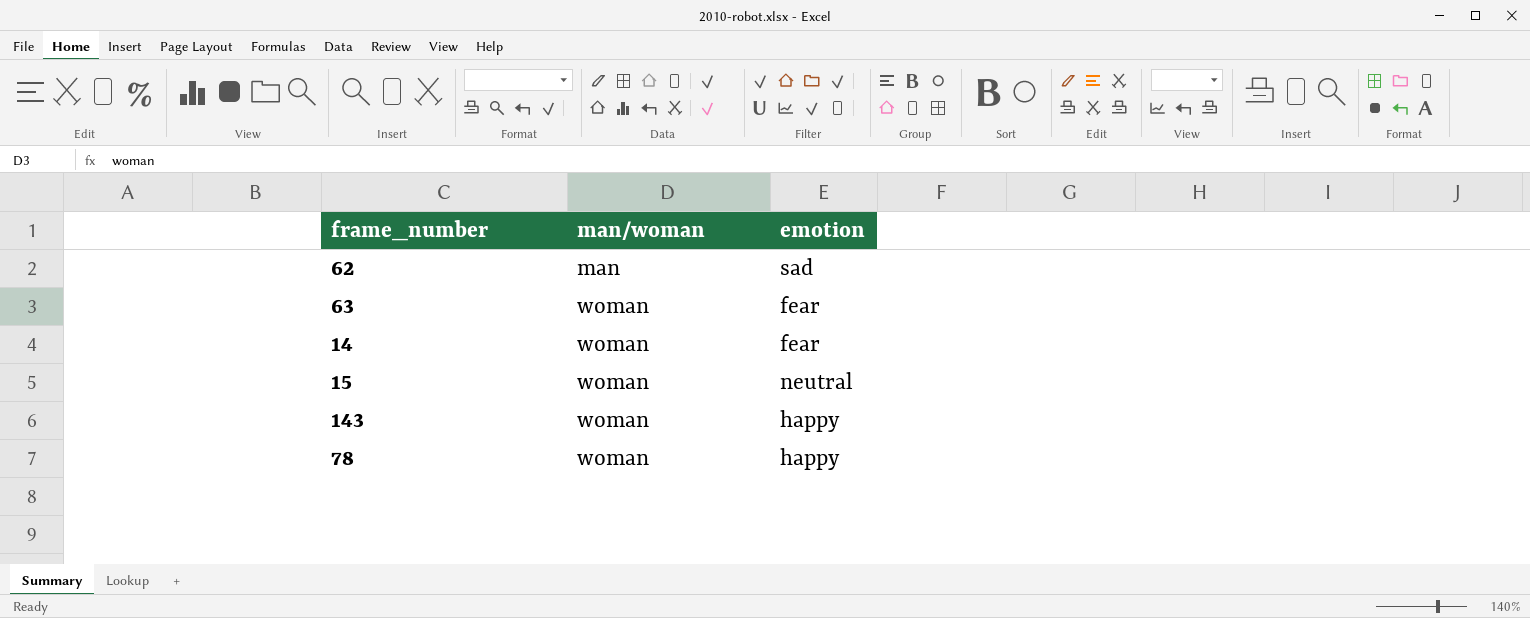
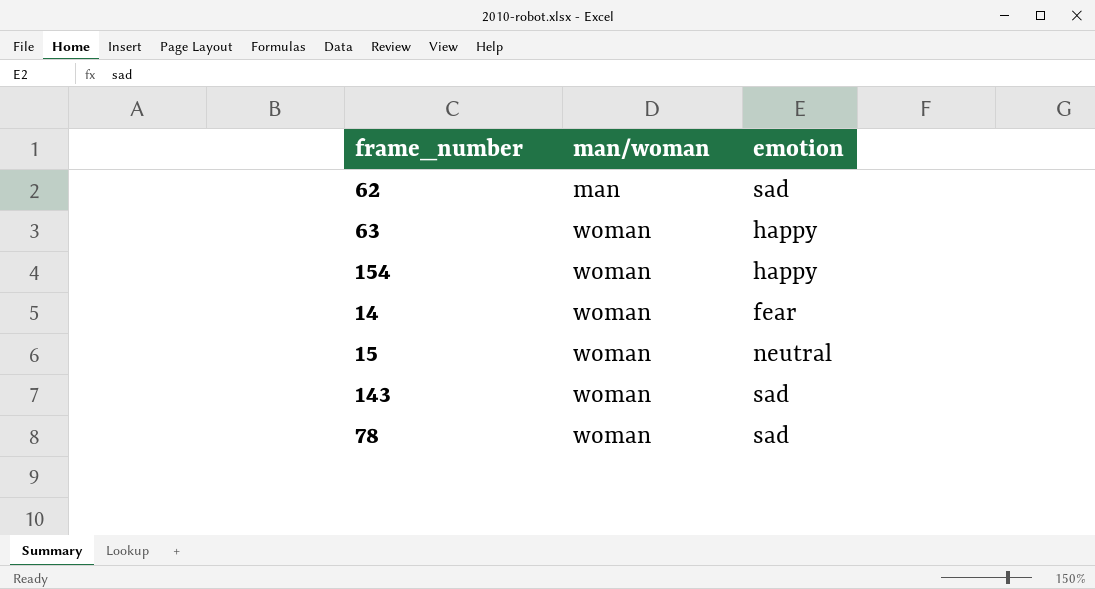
63 | emotion: fear -> happy
row 154: none -> woman | happy
143 | emotion: happy -> sad
78 | emotion: happy -> sad

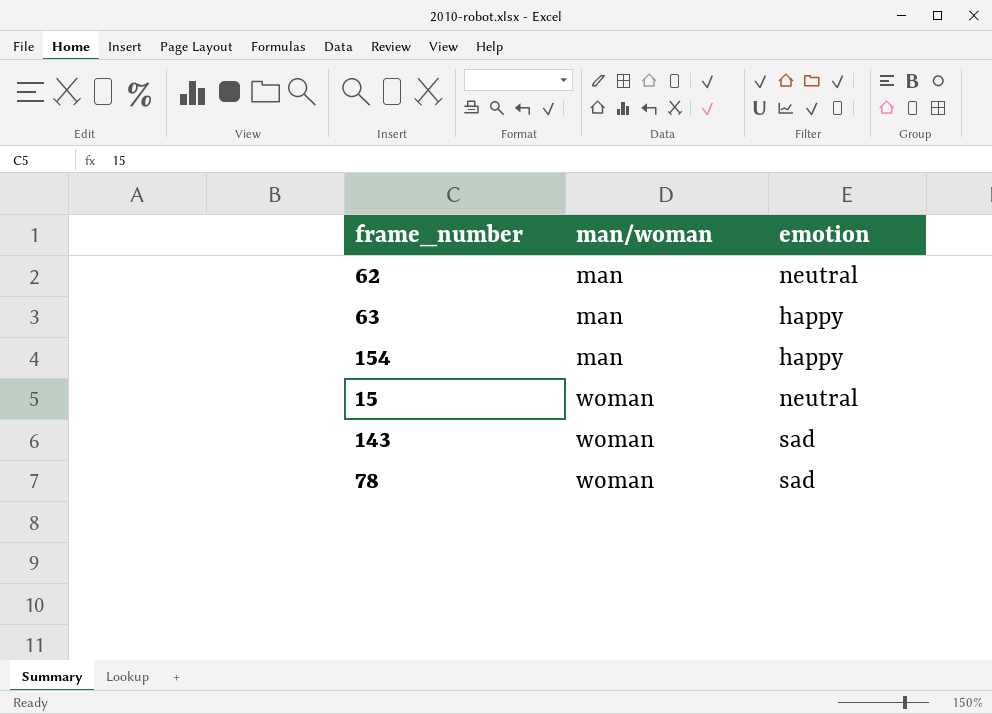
row 14: woman | fear -> none
62 | emotion: sad -> neutral
63 | man/woman: woman -> man
154 | man/woman: woman -> man

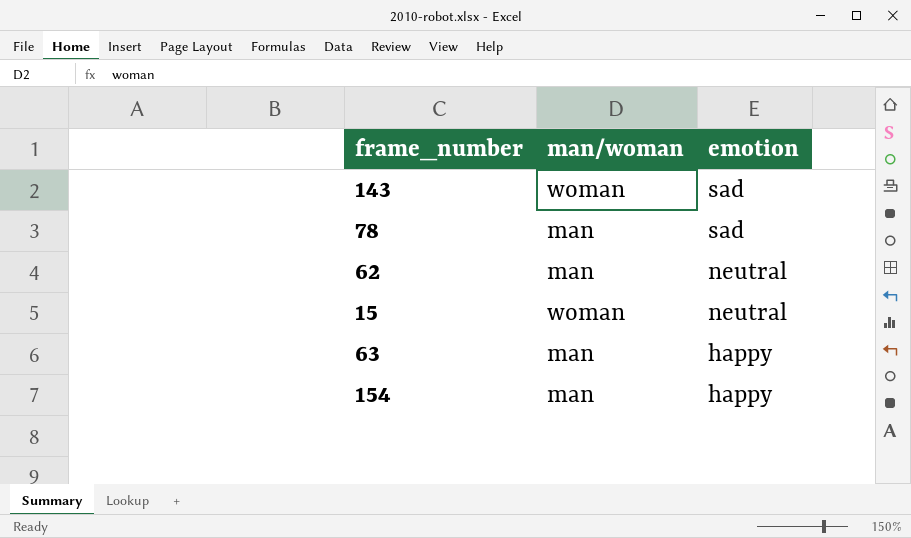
row order: man/woman ascending -> emotion descending
78 | man/woman: woman -> man

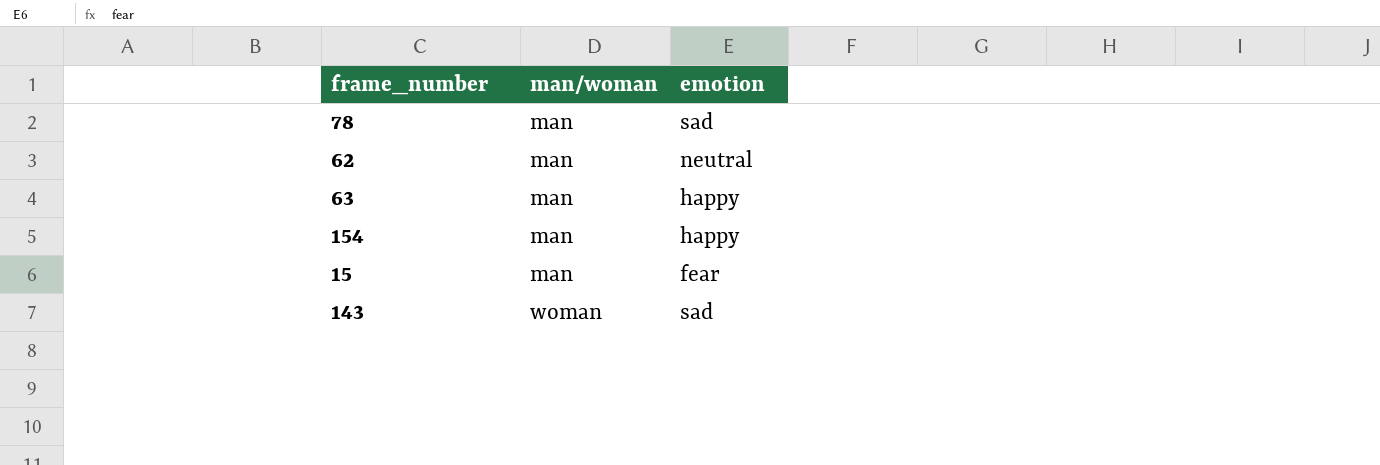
row order: emotion descending -> man/woman ascending
15 | man/woman: woman -> man
15 | emotion: neutral -> fear

